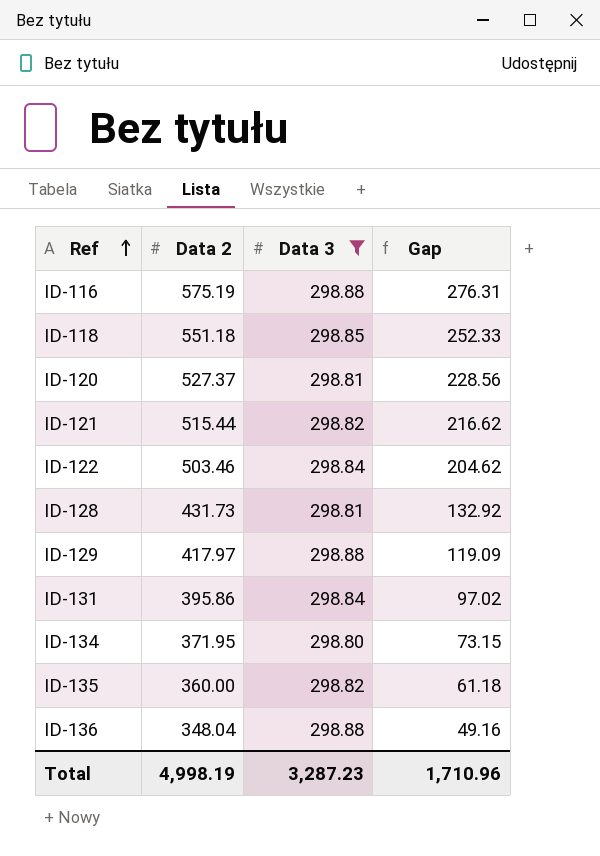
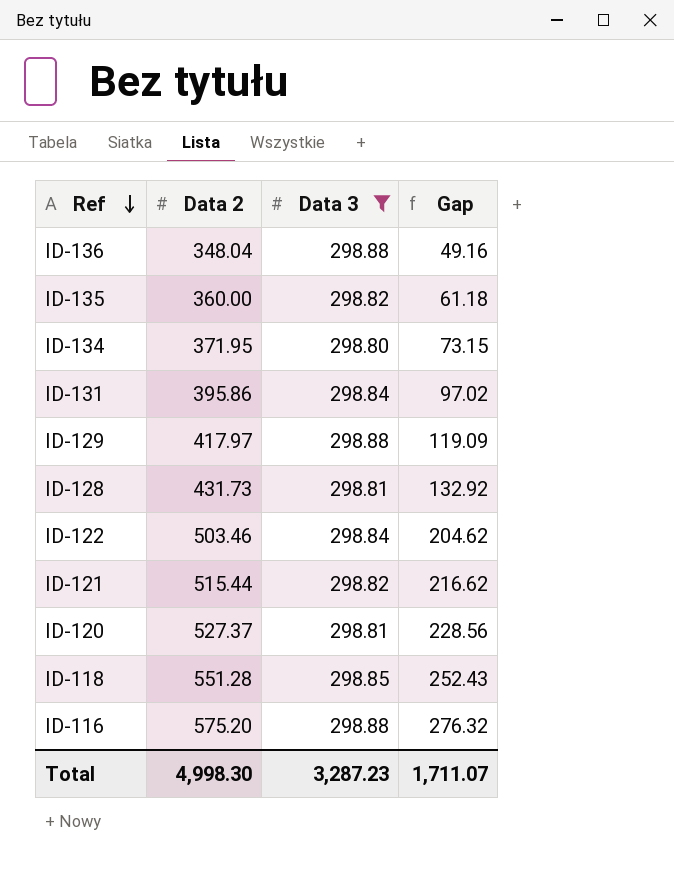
row order: Ref ascending -> Ref descending
ID-118 | Data 2: 551.18 -> 551.28
ID-118 | Gap: 252.33 -> 252.43
ID-116 | Data 2: 575.19 -> 575.20
ID-116 | Gap: 276.31 -> 276.32
Total | Data 2: 4,998.19 -> 4,998.30
Total | Gap: 1,710.96 -> 1,711.07

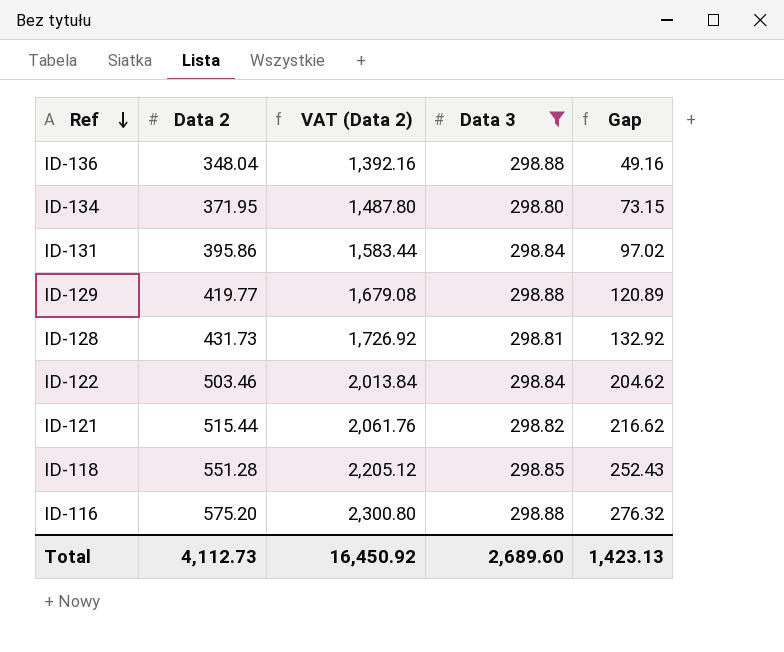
column VAT (Data 2) | formula: none -> [Data 2] * 4
row ID-135: 360.00 | 298.82 | 61.18 -> none
row ID-120: 527.37 | 298.81 | 228.56 -> none
ID-129 | Data 2: 417.97 -> 419.77
ID-129 | Gap: 119.09 -> 120.89
Total | Data 2: 4,998.30 -> 4,112.73
Total | Data 3: 3,287.23 -> 2,689.60
Total | Gap: 1,711.07 -> 1,423.13

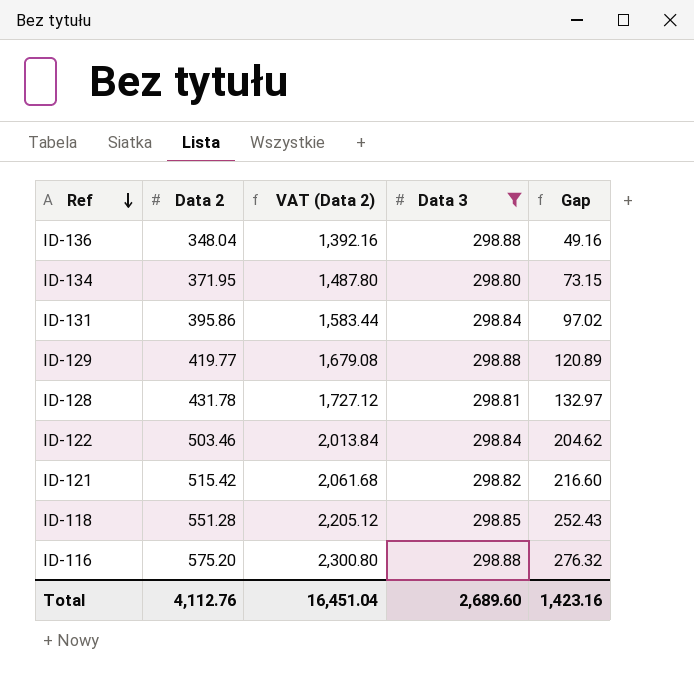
ID-128 | Data 2: 431.73 -> 431.78
ID-128 | VAT (Data 2): 1,726.92 -> 1,727.12
ID-128 | Gap: 132.92 -> 132.97
ID-121 | Data 2: 515.44 -> 515.42
ID-121 | VAT (Data 2): 2,061.76 -> 2,061.68
ID-121 | Gap: 216.62 -> 216.60
Total | Data 2: 4,112.73 -> 4,112.76
Total | VAT (Data 2): 16,450.92 -> 16,451.04
Total | Gap: 1,423.13 -> 1,423.16

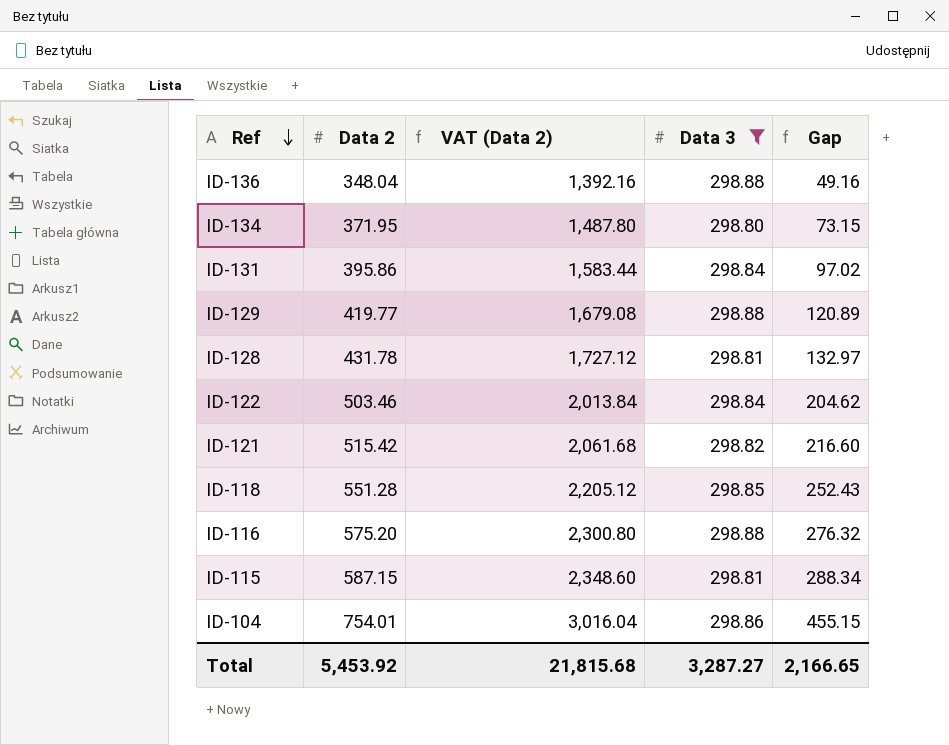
row ID-115: none -> 587.15 | 2,348.60 | 298.81 | 288.34
row ID-104: none -> 754.01 | 3,016.04 | 298.86 | 455.15
Total | Data 2: 4,112.76 -> 5,453.92
Total | VAT (Data 2): 16,451.04 -> 21,815.68
Total | Data 3: 2,689.60 -> 3,287.27
Total | Gap: 1,423.16 -> 2,166.65

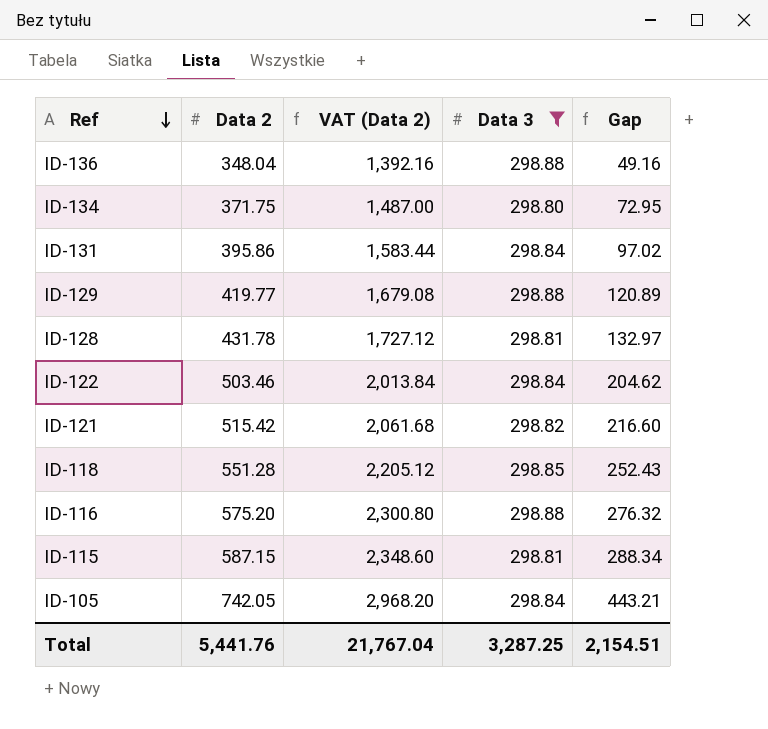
row ID-104: 754.01 | 3,016.04 | 298.86 | 455.15 -> none
ID-134 | Data 2: 371.95 -> 371.75
ID-134 | VAT (Data 2): 1,487.80 -> 1,487.00
ID-134 | Gap: 73.15 -> 72.95
row ID-105: none -> 742.05 | 2,968.20 | 298.84 | 443.21
Total | Data 2: 5,453.92 -> 5,441.76
Total | VAT (Data 2): 21,815.68 -> 21,767.04
Total | Data 3: 3,287.27 -> 3,287.25
Total | Gap: 2,166.65 -> 2,154.51

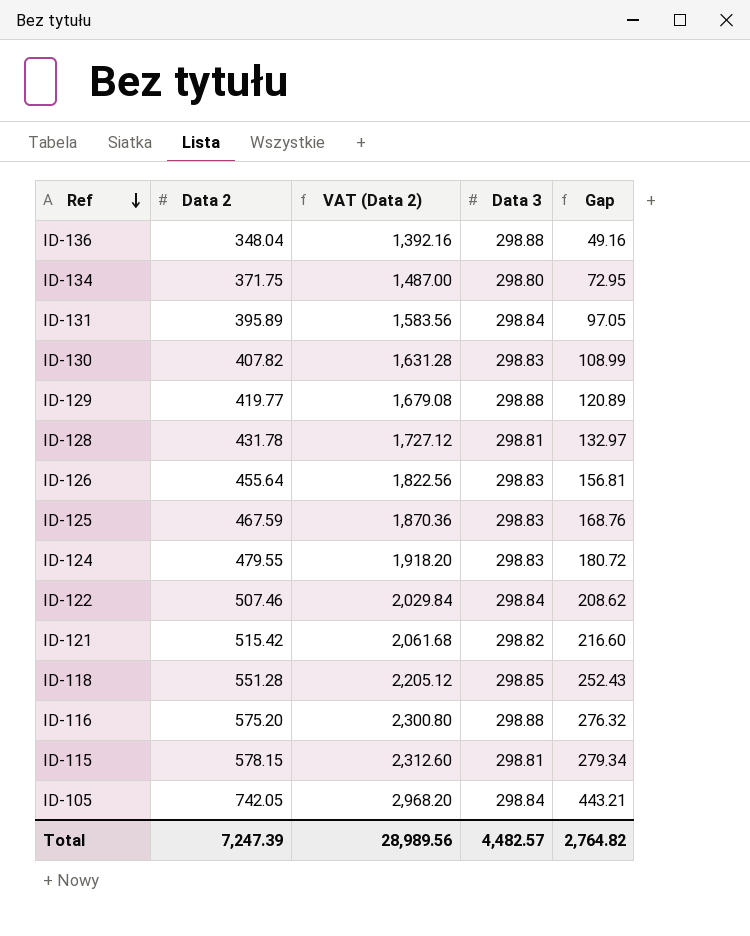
filter: Data 3 != 298.83 -> none
ID-131 | Data 2: 395.86 -> 395.89
ID-131 | VAT (Data 2): 1,583.44 -> 1,583.56
ID-131 | Gap: 97.02 -> 97.05
ID-122 | Data 2: 503.46 -> 507.46
ID-122 | VAT (Data 2): 2,013.84 -> 2,029.84
ID-122 | Gap: 204.62 -> 208.62
ID-115 | Data 2: 587.15 -> 578.15
ID-115 | VAT (Data 2): 2,348.60 -> 2,312.60
ID-115 | Gap: 288.34 -> 279.34
Total | Data 2: 5,441.76 -> 7,247.39
Total | VAT (Data 2): 21,767.04 -> 28,989.56
Total | Data 3: 3,287.25 -> 4,482.57
Total | Gap: 2,154.51 -> 2,764.82

